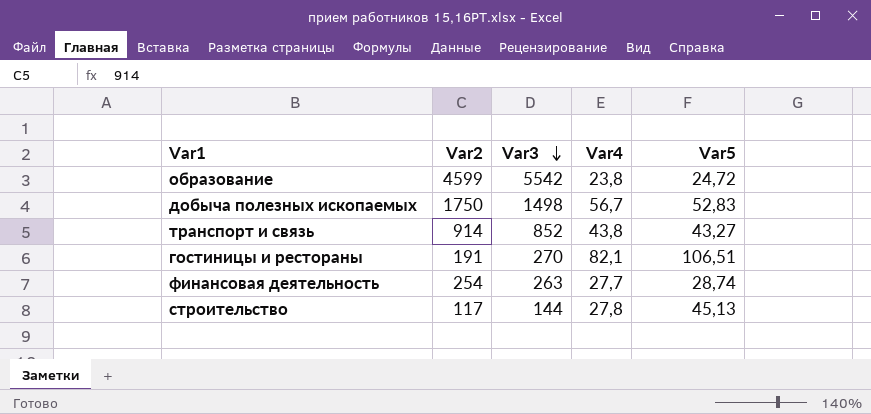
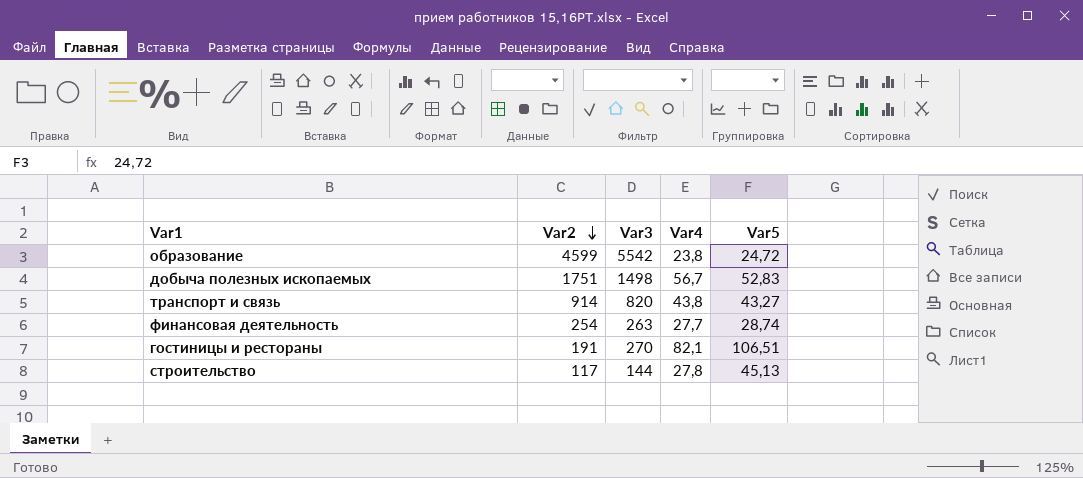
row order: Var3 descending -> Var2 descending
добыча полезных ископаемых | Var2: 1750 -> 1751
транспорт и связь | Var3: 852 -> 820

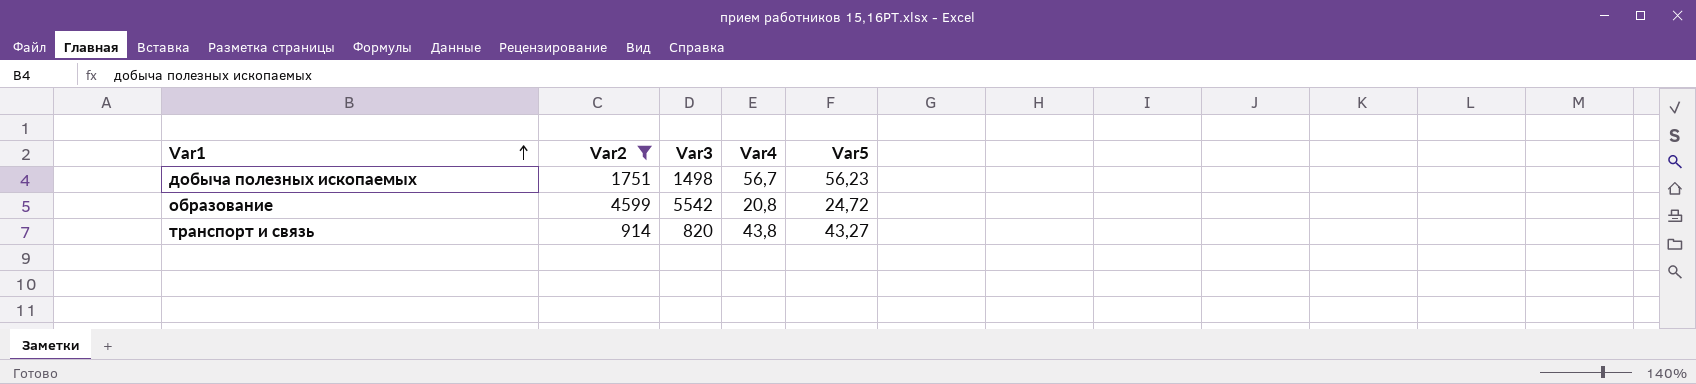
filter: none -> Var2 >= 914
row order: Var2 descending -> Var1 ascending
добыча полезных ископаемых | Var5: 52,83 -> 56,23
образование | Var4: 23,8 -> 20,8

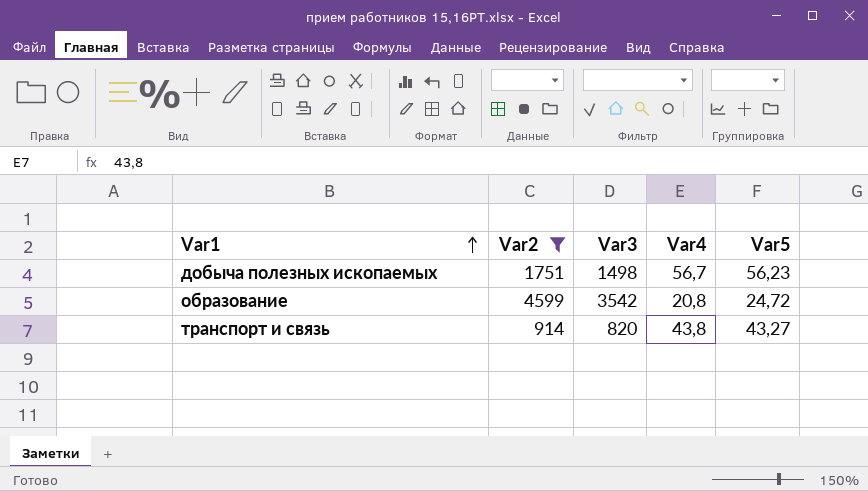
образование | Var3: 5542 -> 3542

